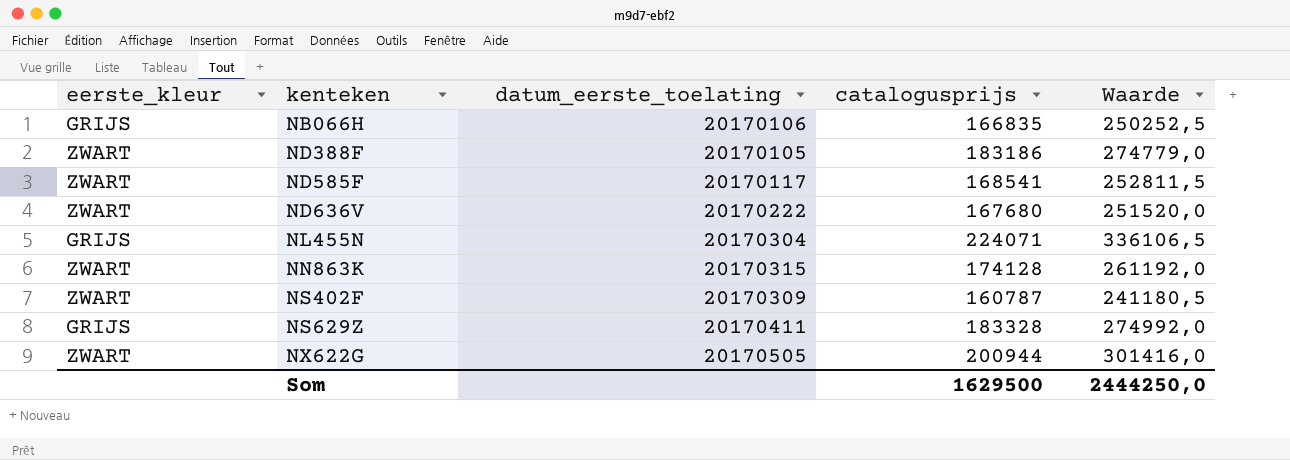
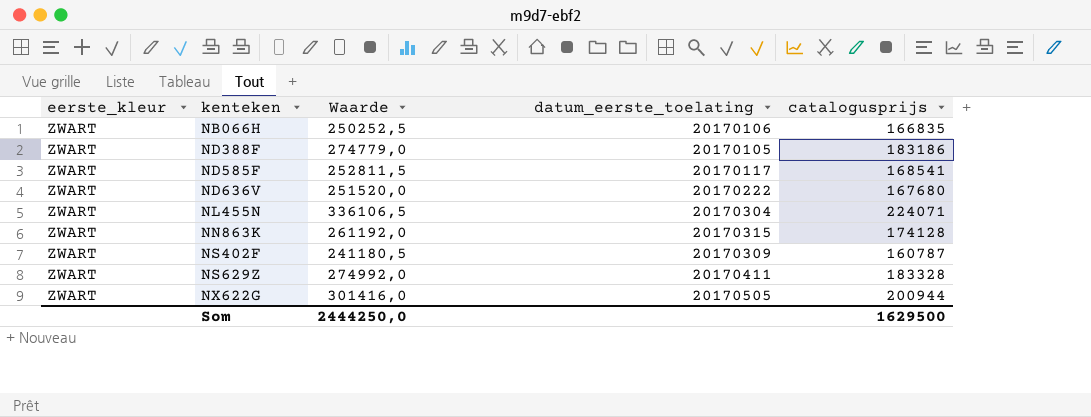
column Waarde | position: 5 -> 3
NB066H | eerste_kleur: GRIJS -> ZWART
NL455N | eerste_kleur: GRIJS -> ZWART
NS629Z | eerste_kleur: GRIJS -> ZWART

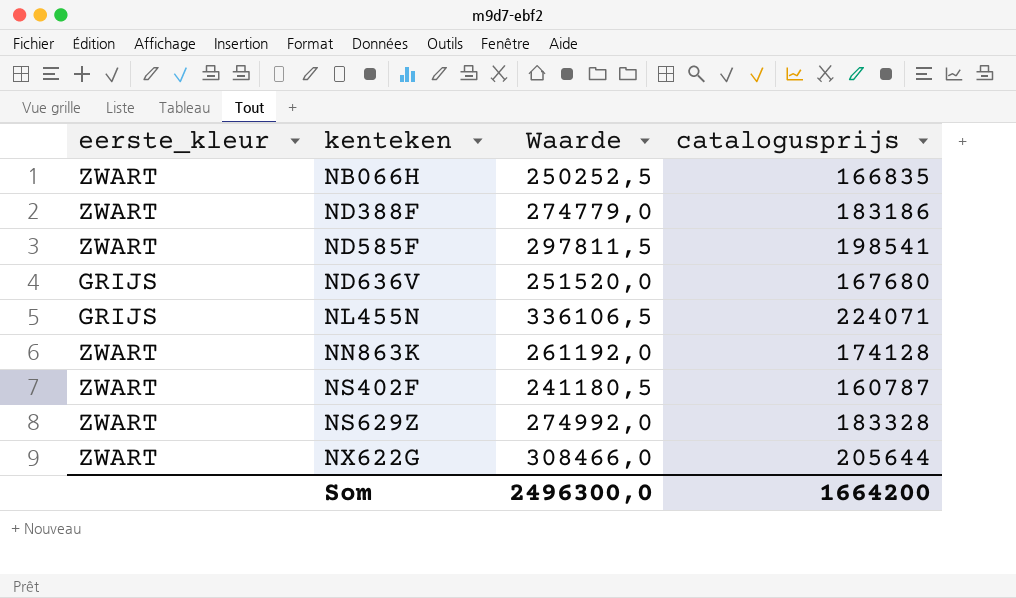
column datum_eerste_toelating | position: 4 -> none
ND585F | Waarde: 252811,5 -> 297811,5
ND585F | catalogusprijs: 168541 -> 198541
ND636V | eerste_kleur: ZWART -> GRIJS
NL455N | eerste_kleur: ZWART -> GRIJS
NX622G | Waarde: 301416,0 -> 308466,0
NX622G | catalogusprijs: 200944 -> 205644
Som | Waarde: 2444250,0 -> 2496300,0
Som | catalogusprijs: 1629500 -> 1664200

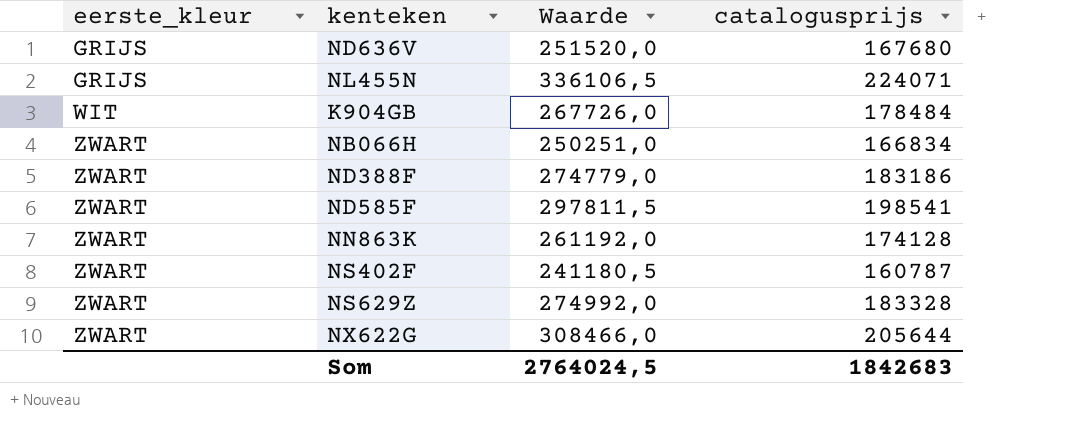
row order: kenteken ascending -> eerste_kleur ascending
row K904GB: none -> WIT | 267726,0 | 178484
NB066H | Waarde: 250252,5 -> 250251,0
NB066H | catalogusprijs: 166835 -> 166834
Som | Waarde: 2496300,0 -> 2764024,5
Som | catalogusprijs: 1664200 -> 1842683

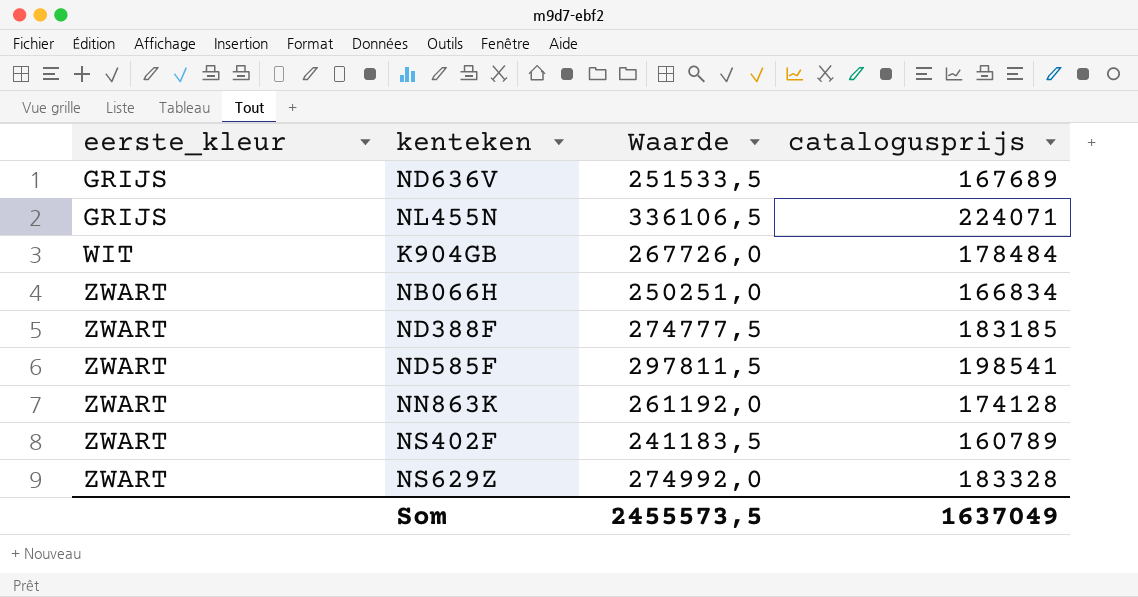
row NX622G: ZWART | 308466,0 | 205644 -> none
ND636V | Waarde: 251520,0 -> 251533,5
ND636V | catalogusprijs: 167680 -> 167689
ND388F | Waarde: 274779,0 -> 274777,5
ND388F | catalogusprijs: 183186 -> 183185
NS402F | Waarde: 241180,5 -> 241183,5
NS402F | catalogusprijs: 160787 -> 160789
Som | Waarde: 2764024,5 -> 2455573,5
Som | catalogusprijs: 1842683 -> 1637049

